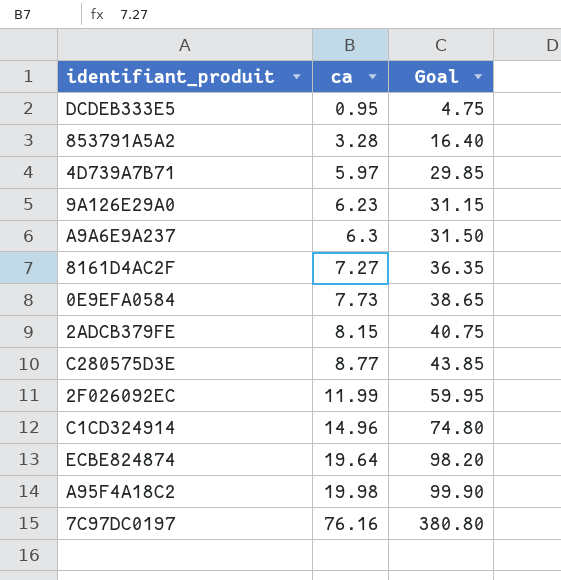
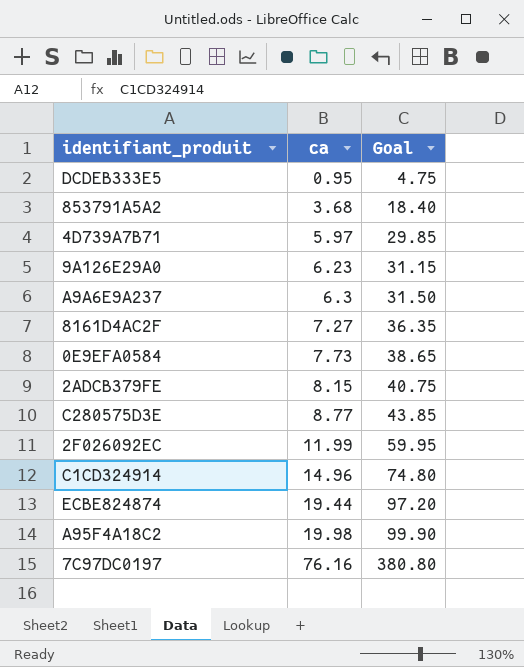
853791A5A2 | ca: 3.28 -> 3.68
853791A5A2 | Goal: 16.40 -> 18.40
ECBE824874 | ca: 19.64 -> 19.44
ECBE824874 | Goal: 98.20 -> 97.20

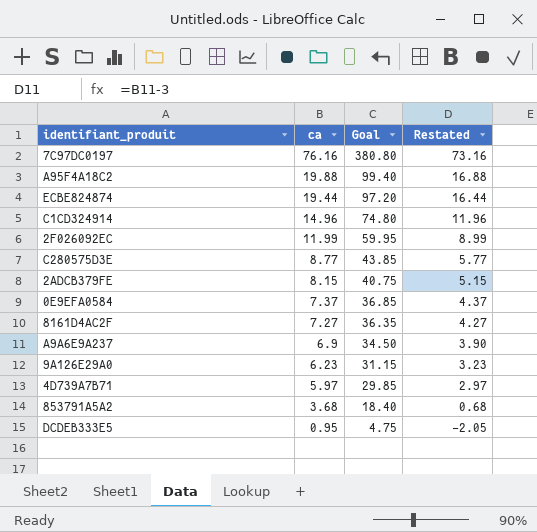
row order: ca ascending -> ca descending
column Restated | formula: none -> [ca] - 3
A95F4A18C2 | ca: 19.98 -> 19.88
A95F4A18C2 | Goal: 99.90 -> 99.40
0E9EFA0584 | ca: 7.73 -> 7.37
0E9EFA0584 | Goal: 38.65 -> 36.85
A9A6E9A237 | ca: 6.3 -> 6.9
A9A6E9A237 | Goal: 31.50 -> 34.50

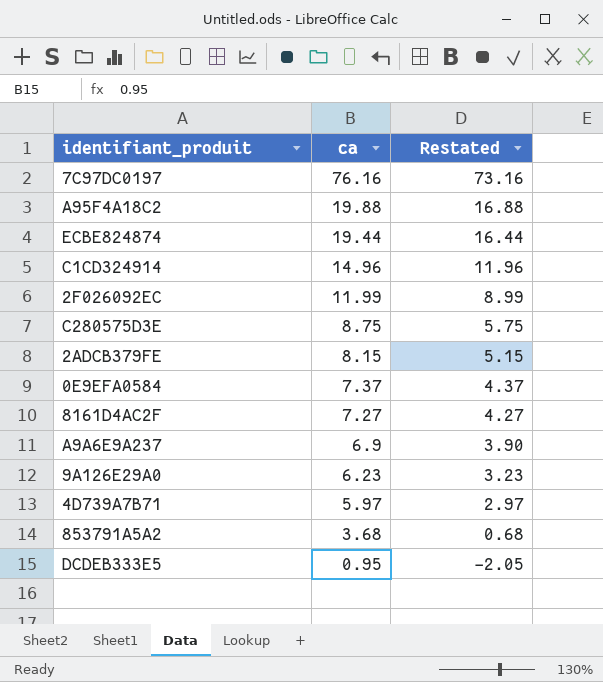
column Goal | formula: [ca] * 5 -> none
C280575D3E | ca: 8.77 -> 8.75
C280575D3E | Restated: 5.77 -> 5.75

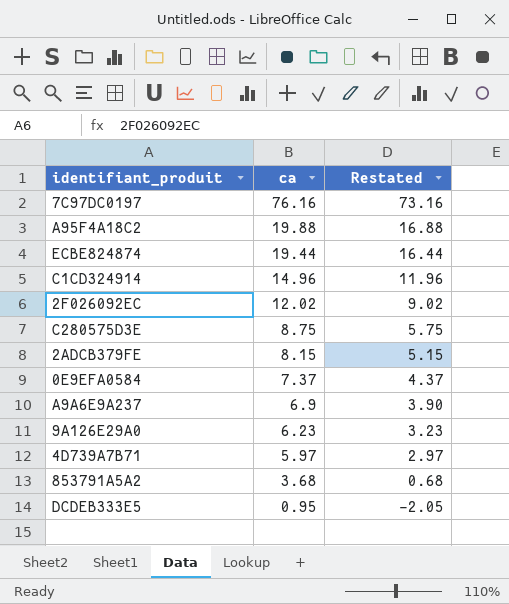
row 8161D4AC2F: 7.27 | 4.27 -> none
2F026092EC | ca: 11.99 -> 12.02
2F026092EC | Restated: 8.99 -> 9.02

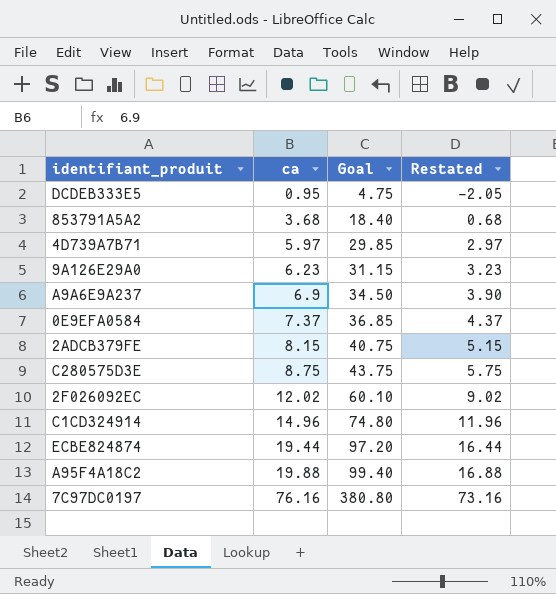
row order: ca descending -> ca ascending
column Goal | formula: none -> [ca] * 5

